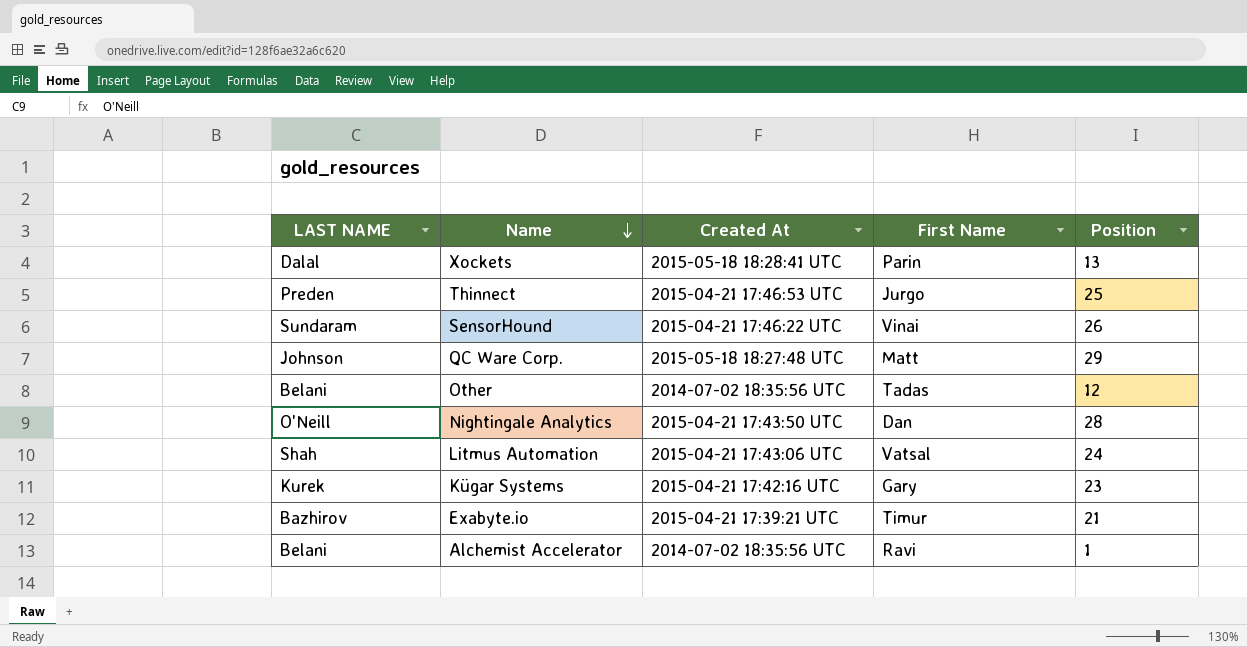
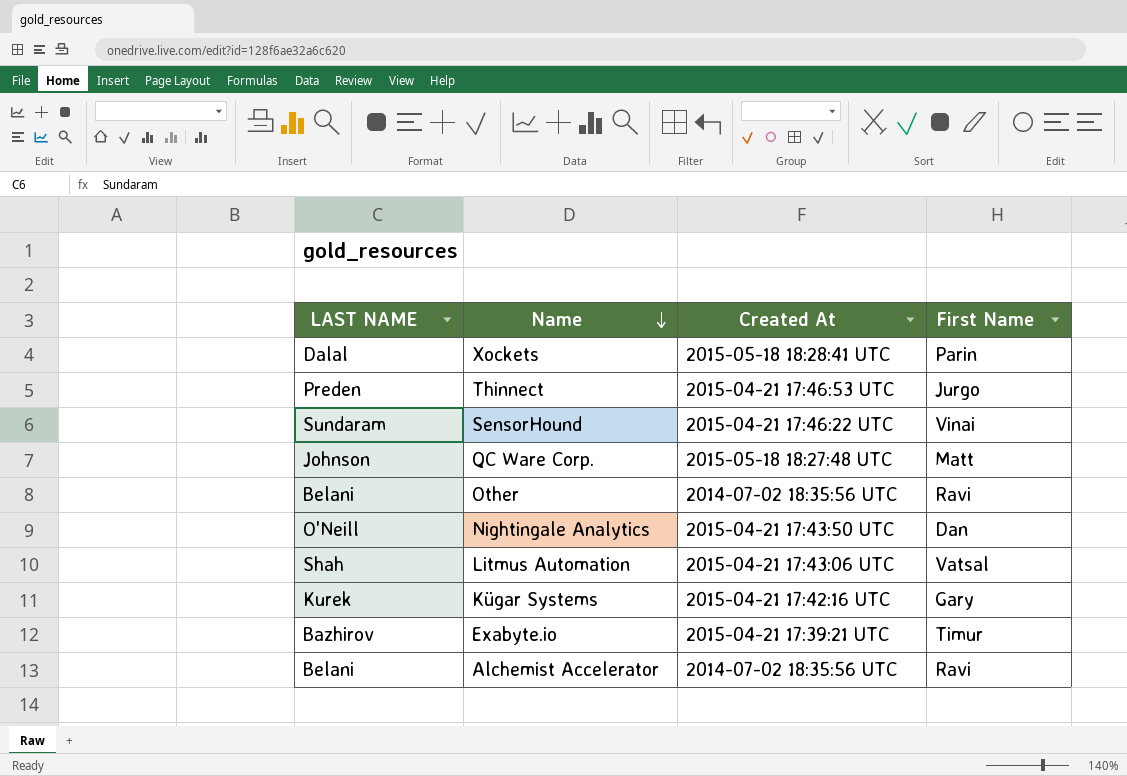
column Position | position: 5 -> none
Other | First Name: Tadas -> Ravi

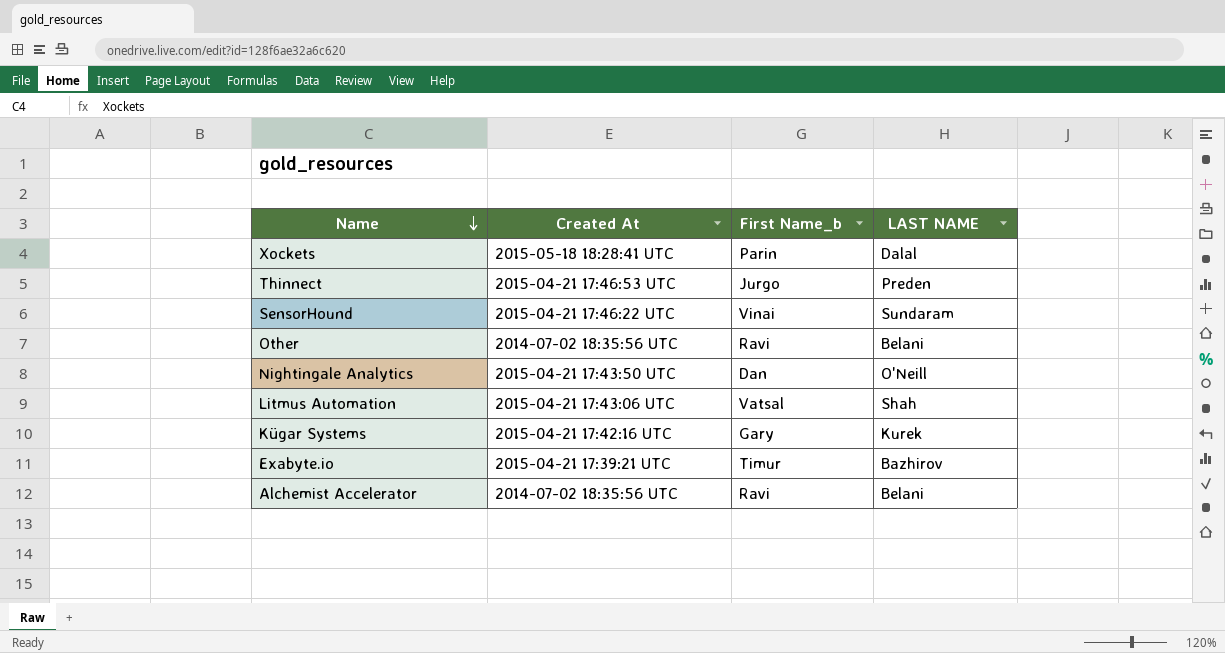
column name: First Name -> First Name_b
column LAST NAME | position: 1 -> 4
row QC Ware Corp.: Johnson | 2015-05-18 18:27:48 UTC | Matt -> none

